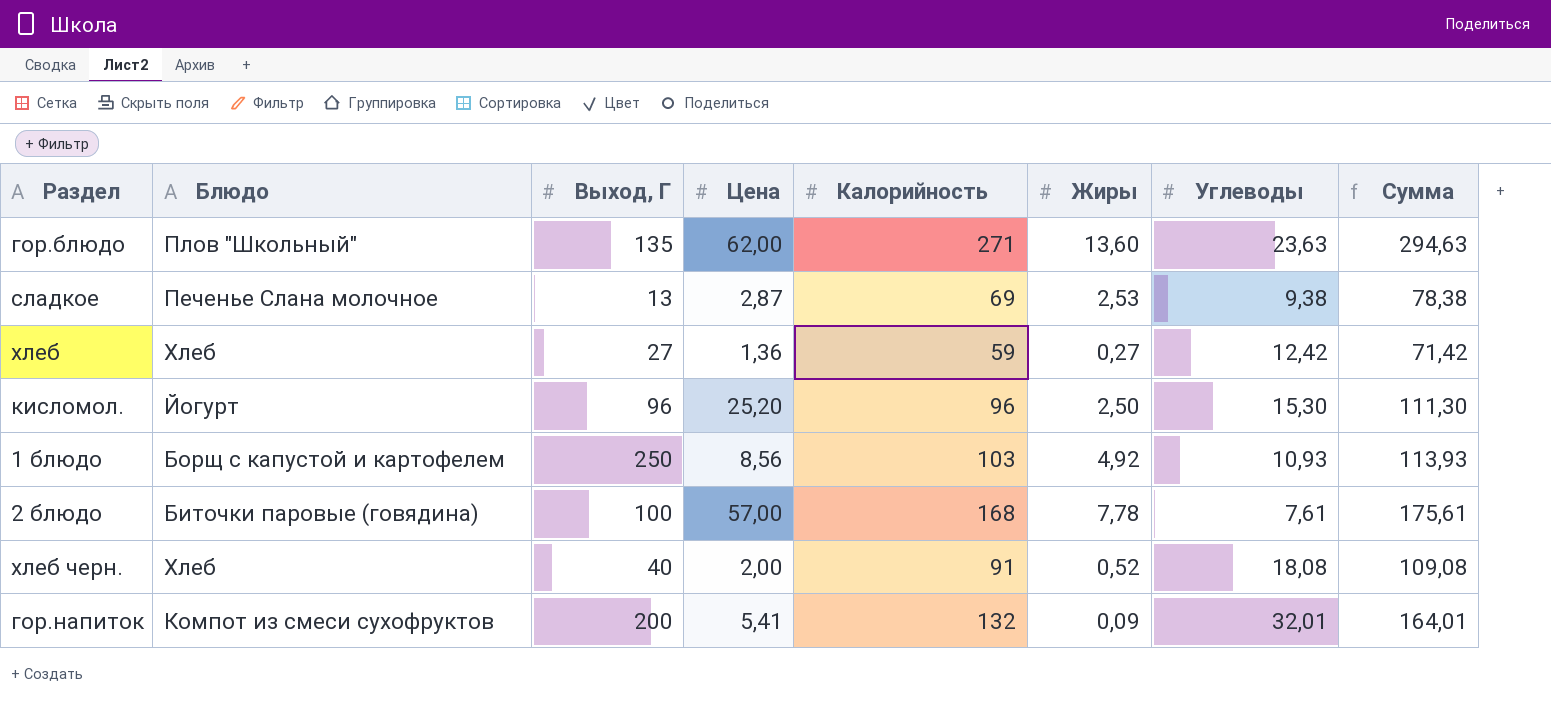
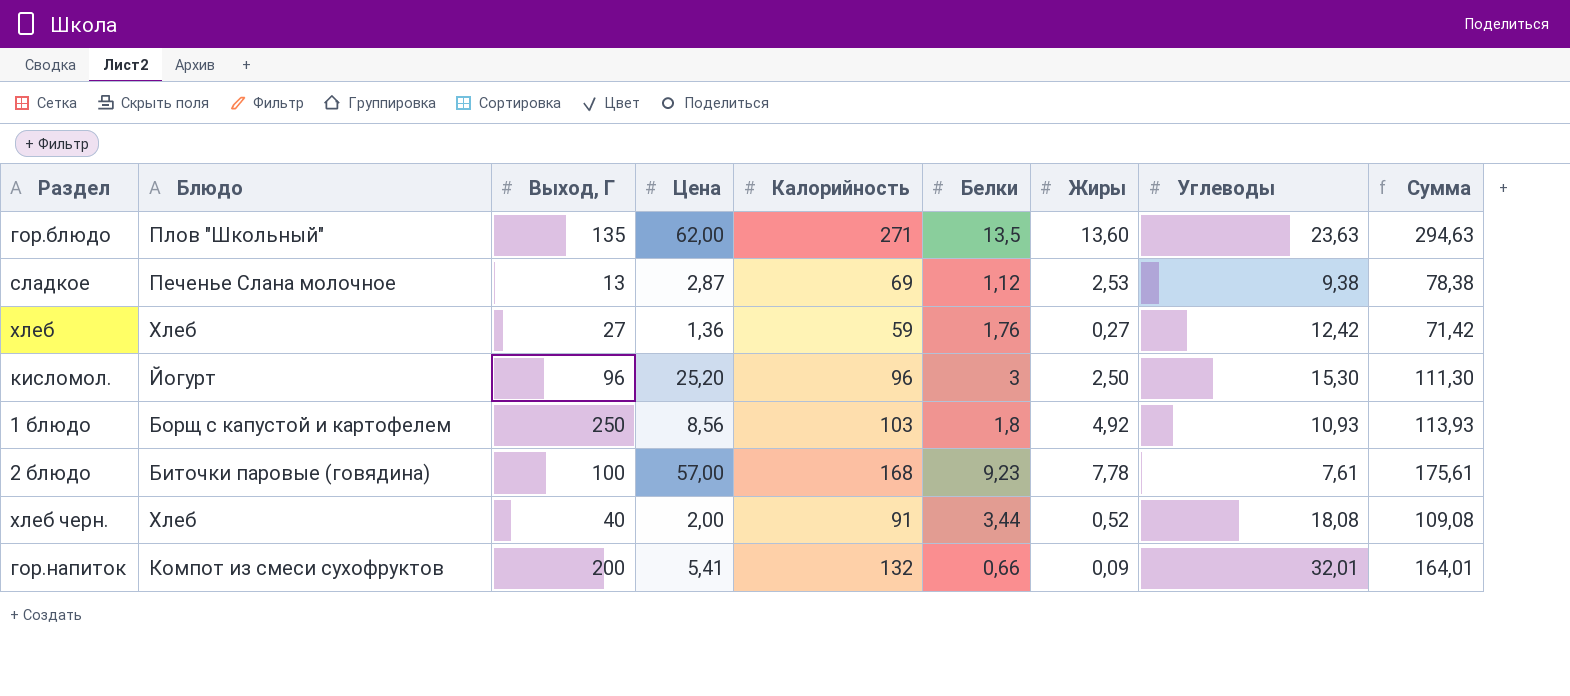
column Белки | position: none -> 6

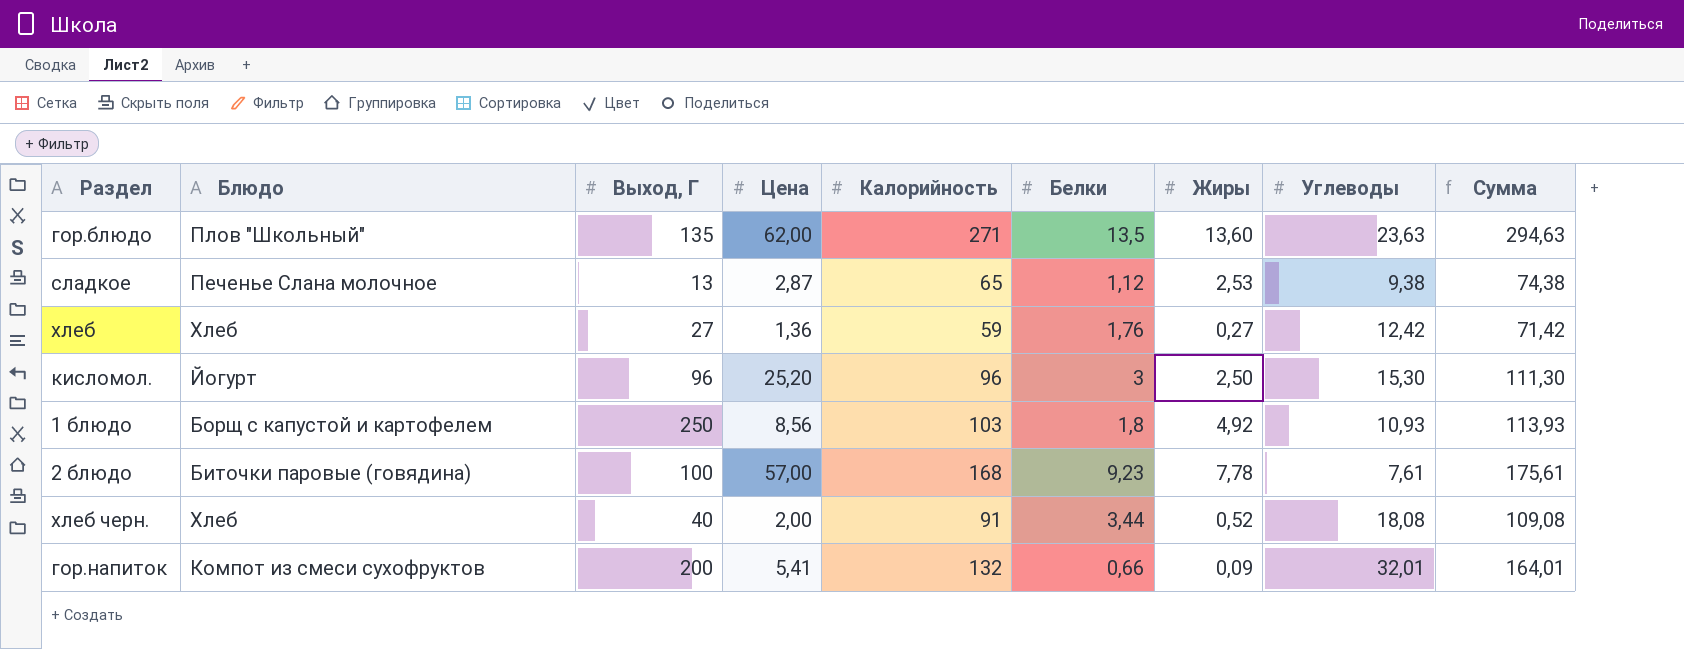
сладкое | Калорийность: 69 -> 65
сладкое | Сумма: 78,38 -> 74,38

